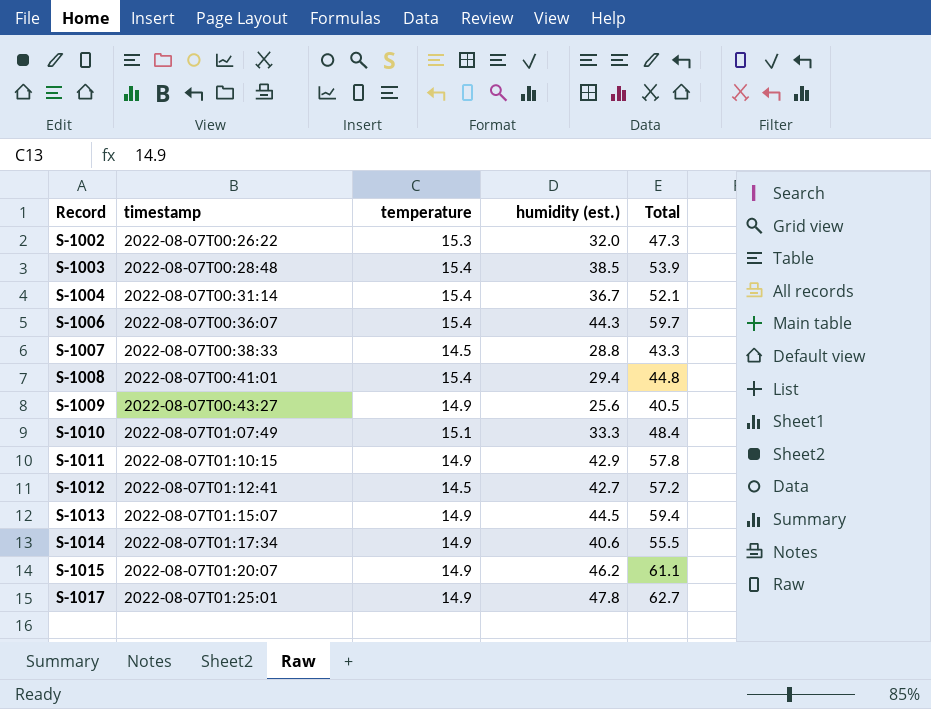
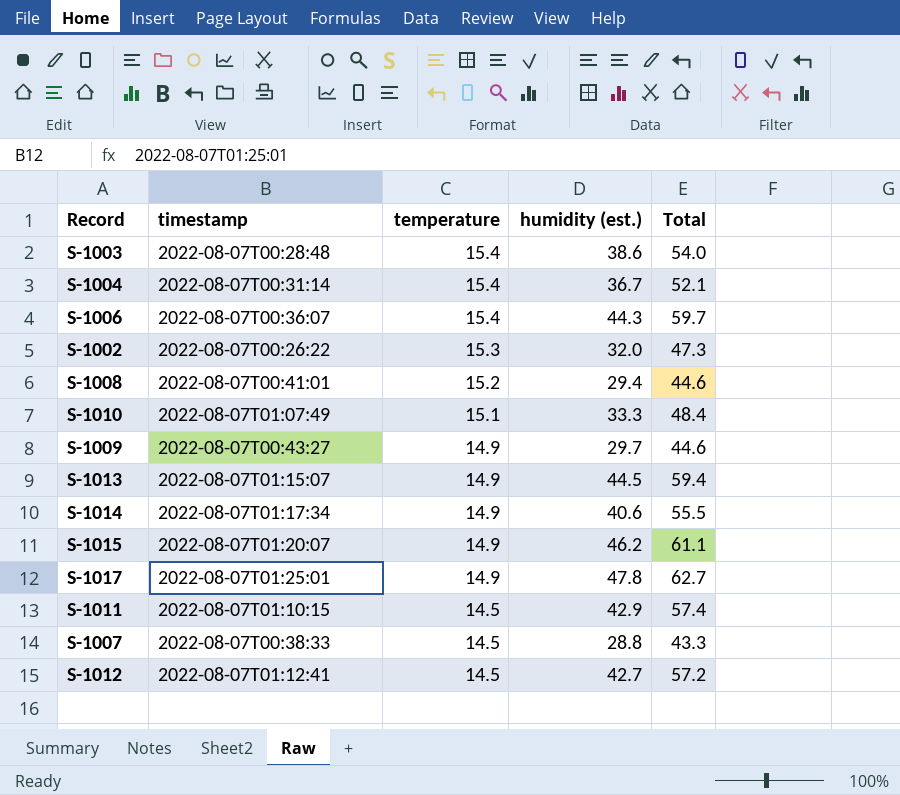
row order: Record ascending -> temperature descending
S-1003 | humidity (est.): 38.5 -> 38.6
S-1003 | Total: 53.9 -> 54.0
S-1008 | temperature: 15.4 -> 15.2
S-1008 | Total: 44.8 -> 44.6
S-1009 | humidity (est.): 25.6 -> 29.7
S-1009 | Total: 40.5 -> 44.6
S-1011 | temperature: 14.9 -> 14.5
S-1011 | Total: 57.8 -> 57.4

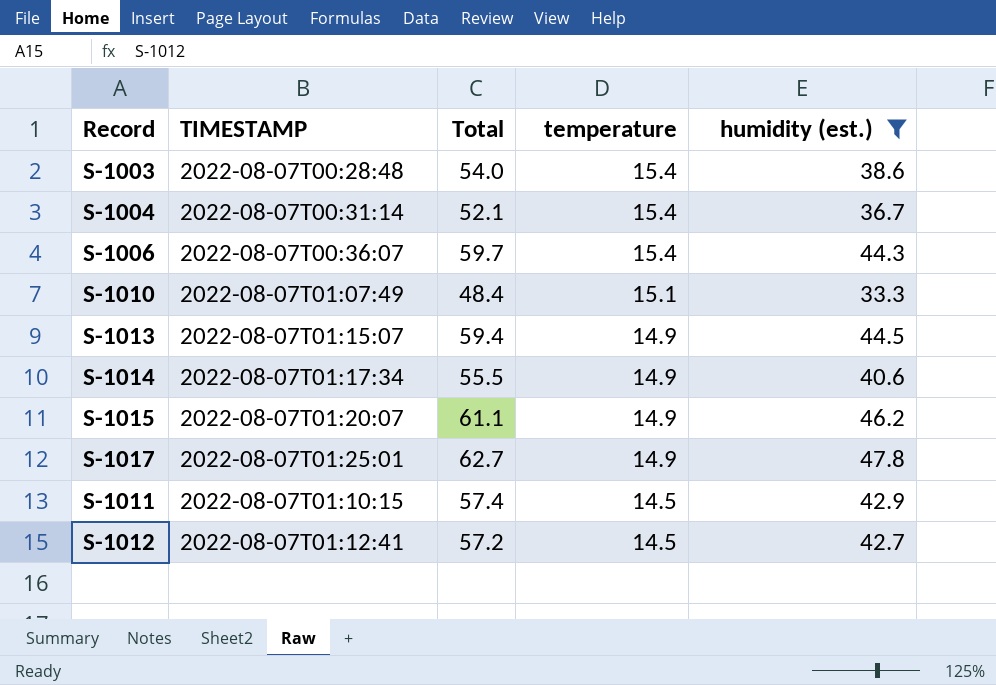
filter: none -> humidity (est.) >= 33.3
column name: timestamp -> TIMESTAMP
column Total | position: 5 -> 3

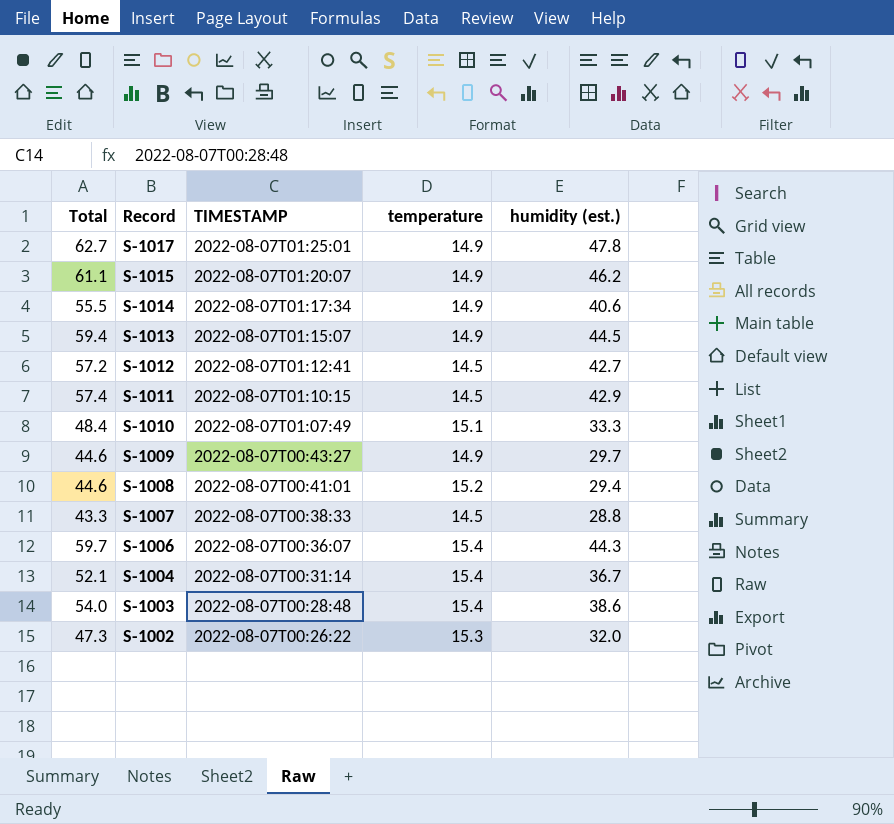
filter: humidity (est.) >= 33.3 -> none
row order: temperature descending -> Record descending
column Total | position: 3 -> 1

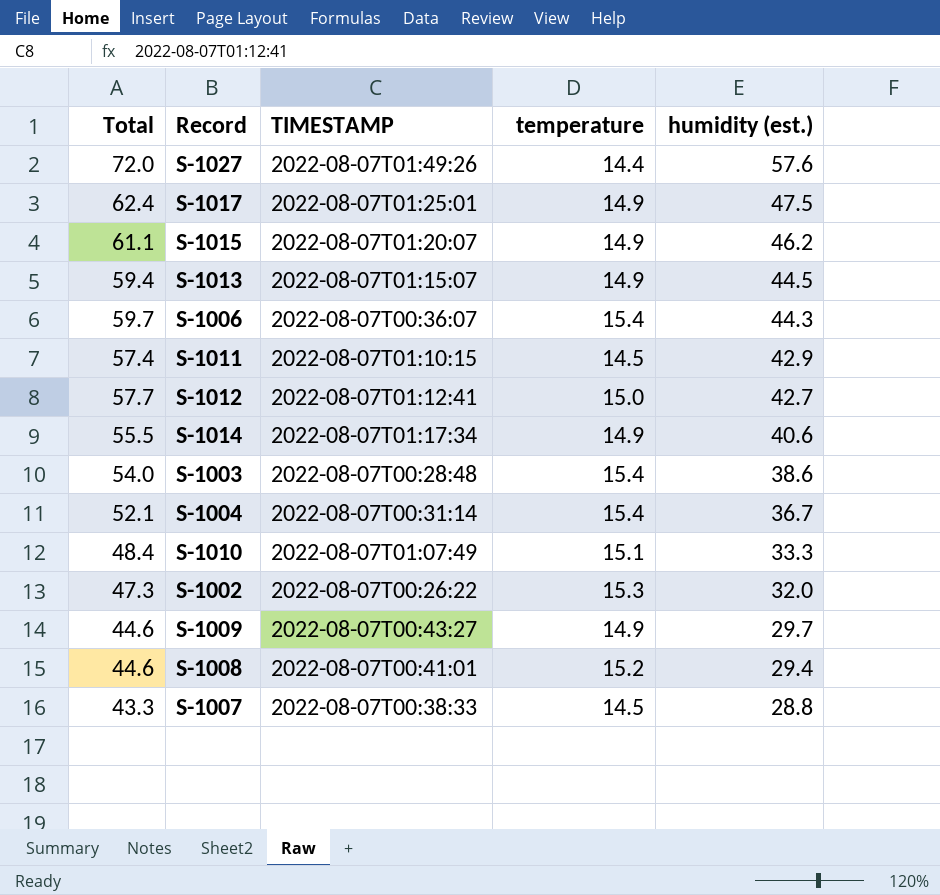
row order: Record descending -> humidity (est.) descending
row S-1027: none -> 72.0 | 2022-08-07T01:49:26 | 14.4 | 57.6
S-1017 | Total: 62.7 -> 62.4
S-1017 | humidity (est.): 47.8 -> 47.5
S-1012 | Total: 57.2 -> 57.7
S-1012 | temperature: 14.5 -> 15.0

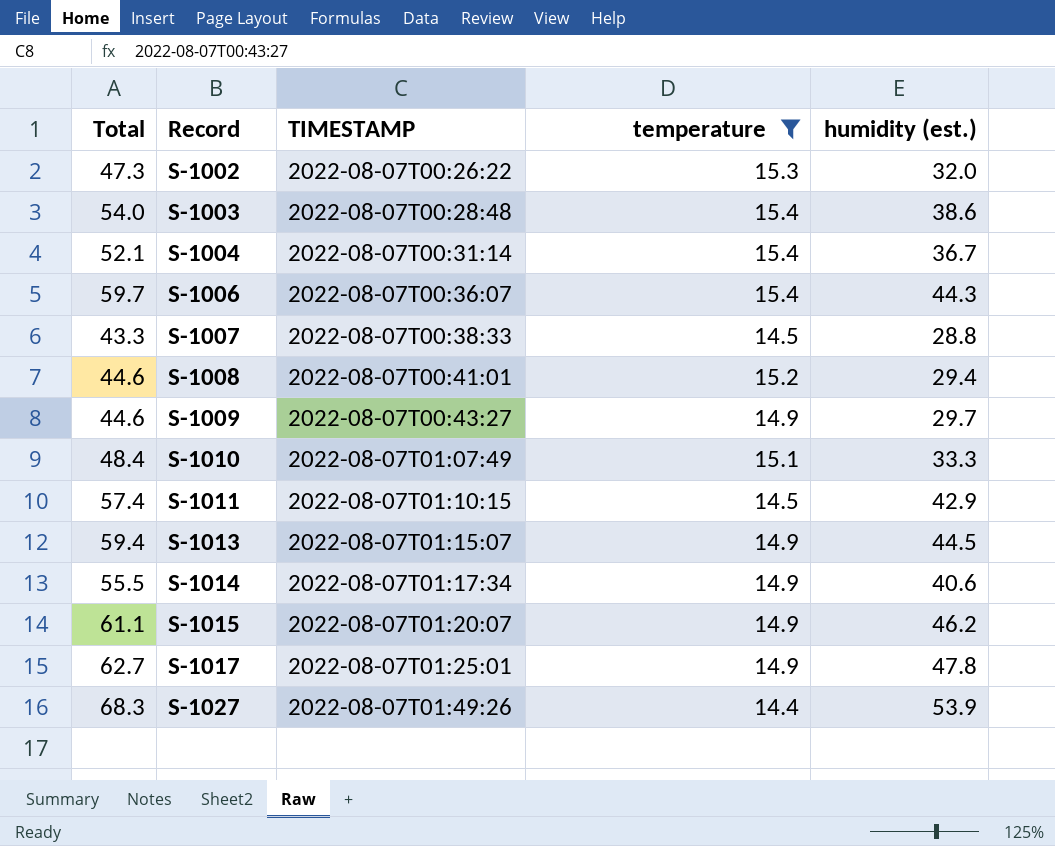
filter: none -> temperature != 15.0
row order: humidity (est.) descending -> Record ascending
S-1017 | Total: 62.4 -> 62.7
S-1017 | humidity (est.): 47.5 -> 47.8
S-1027 | Total: 72.0 -> 68.3
S-1027 | humidity (est.): 57.6 -> 53.9

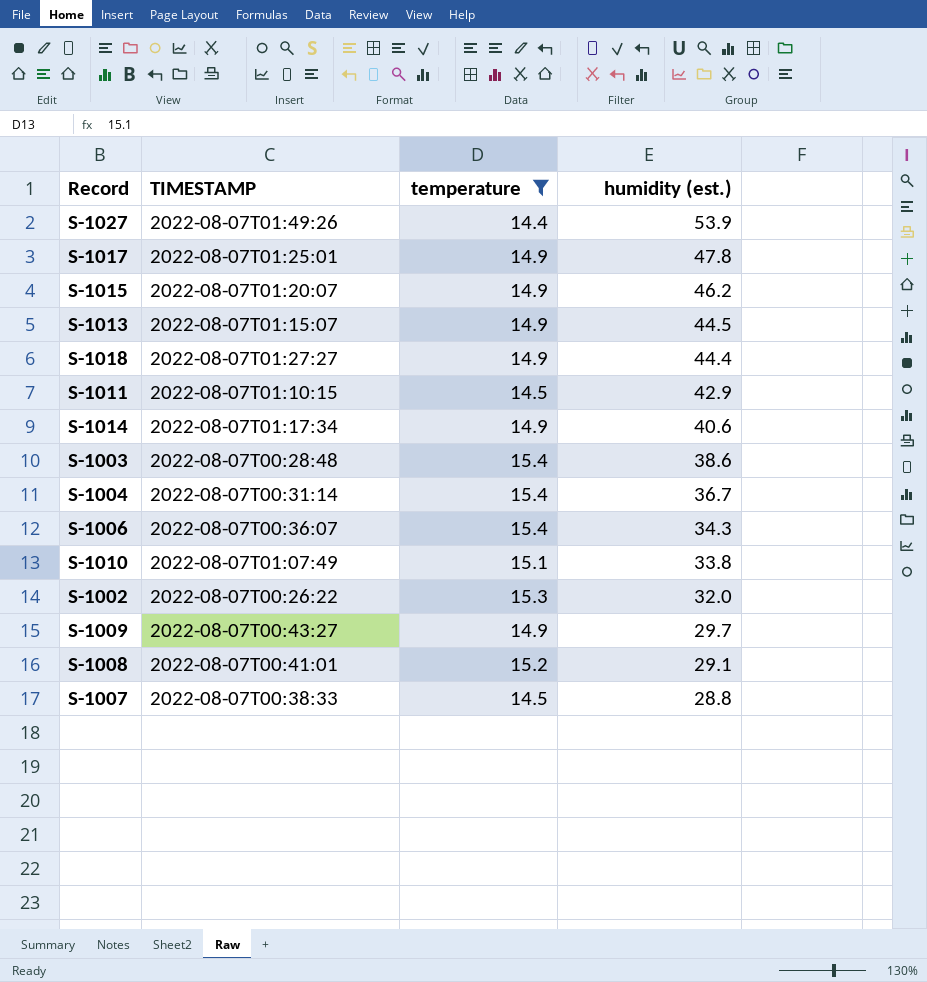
row order: Record ascending -> humidity (est.) descending
column Total | formula: [temperature] + [humidity (est.)] -> none
row S-1018: none -> 2022-08-07T01:27:27 | 14.9 | 44.4
S-1006 | humidity (est.): 44.3 -> 34.3
S-1010 | humidity (est.): 33.3 -> 33.8
S-1008 | humidity (est.): 29.4 -> 29.1

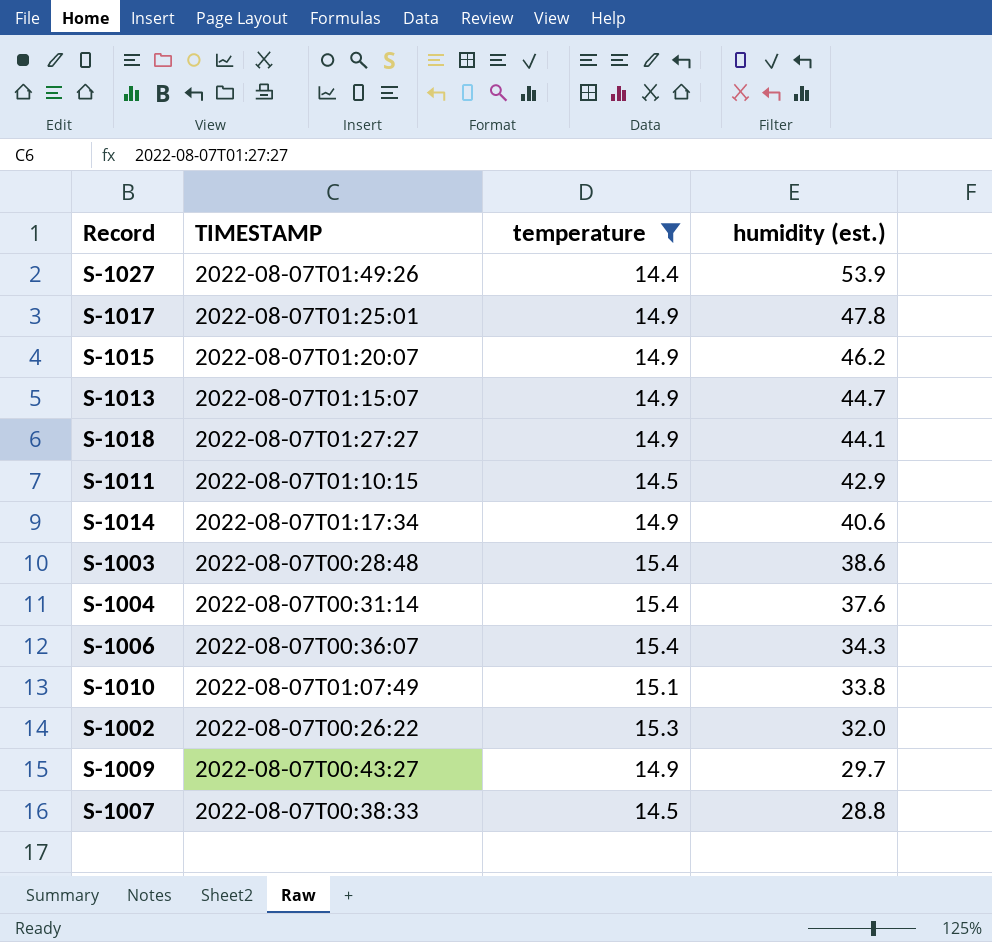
row S-1008: 2022-08-07T00:41:01 | 15.2 | 29.1 -> none
S-1013 | humidity (est.): 44.5 -> 44.7
S-1018 | humidity (est.): 44.4 -> 44.1
S-1004 | humidity (est.): 36.7 -> 37.6

